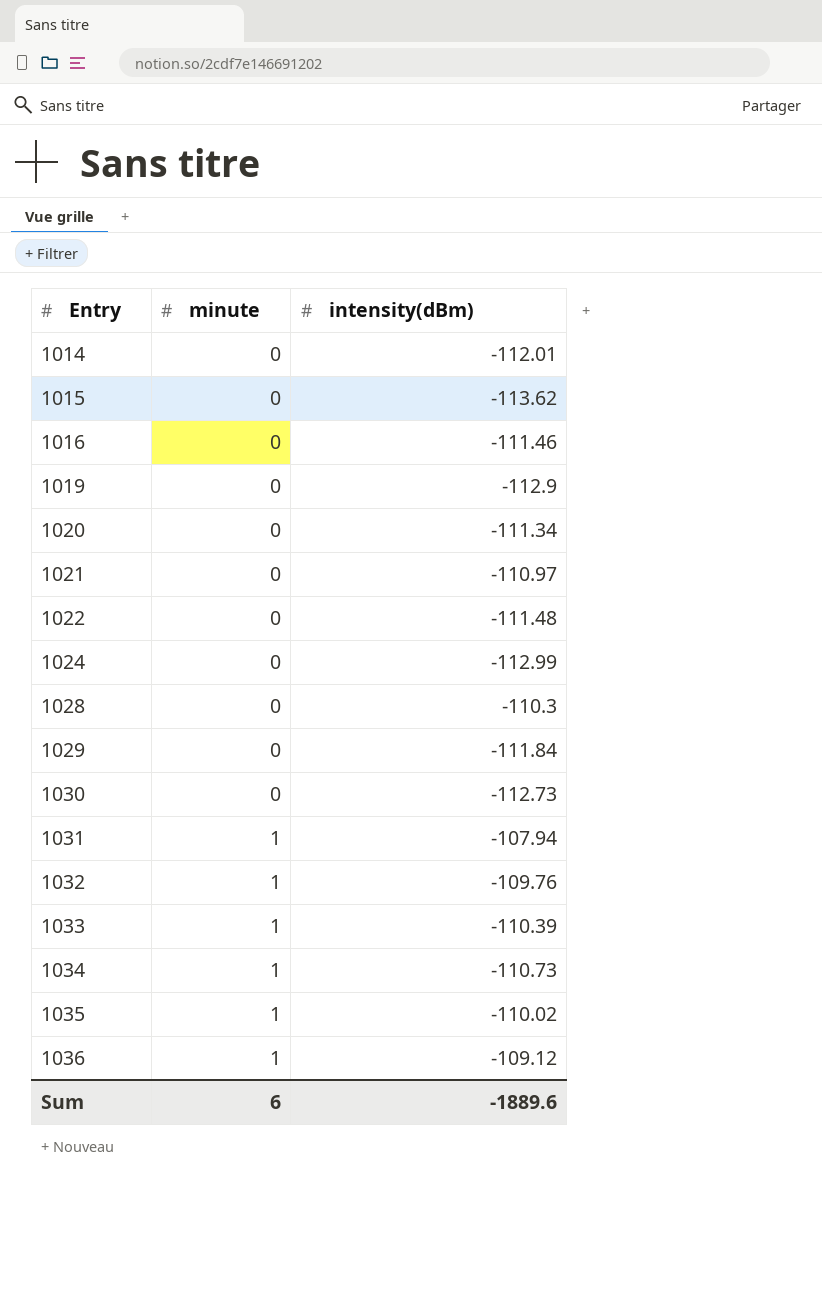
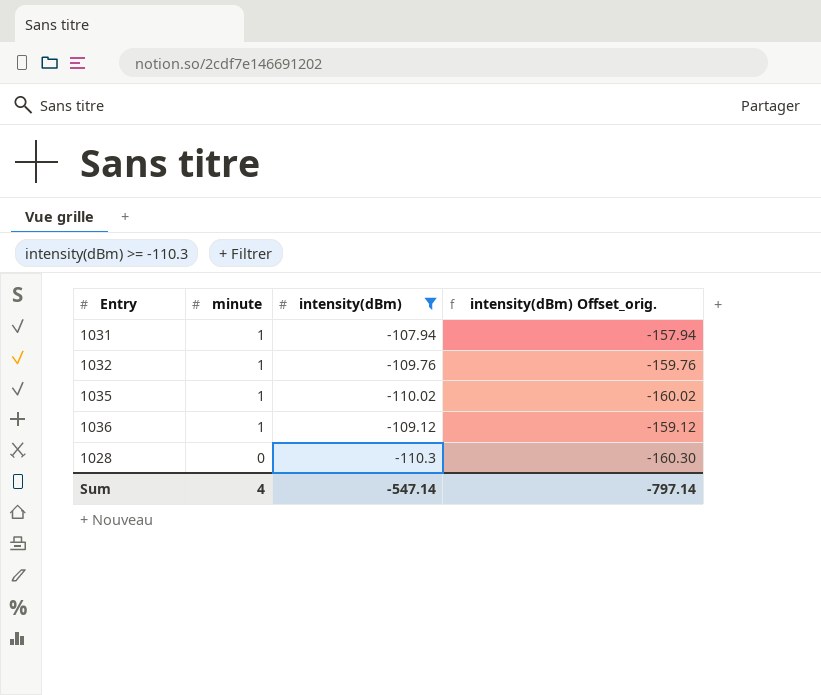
filter: none -> intensity(dBm) >= -110.3
row order: Entry ascending -> minute descending
column intensity(dBm) Offset_orig. | formula: none -> [intensity(dBm)] - 50
Sum | minute: 6 -> 4
Sum | intensity(dBm): -1889.6 -> -547.14

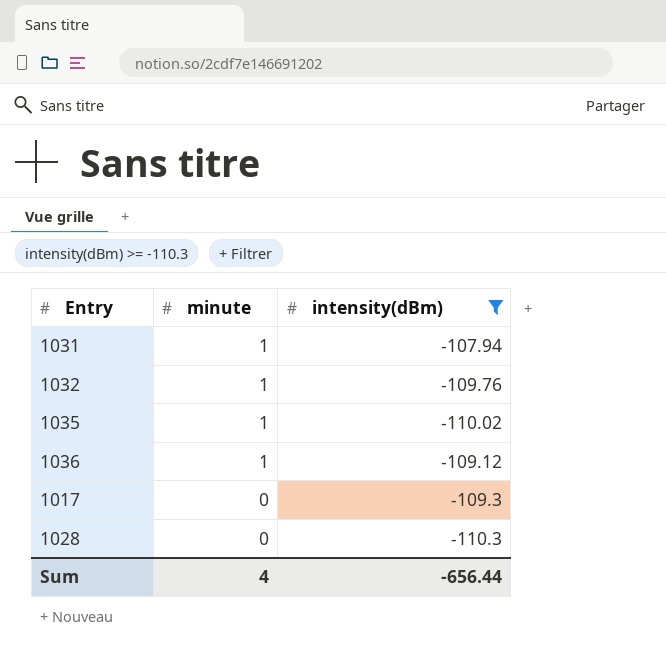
column intensity(dBm) Offset_orig. | formula: [intensity(dBm)] - 50 -> none
row 1017: none -> 0 | -109.3
Sum | intensity(dBm): -547.14 -> -656.44

